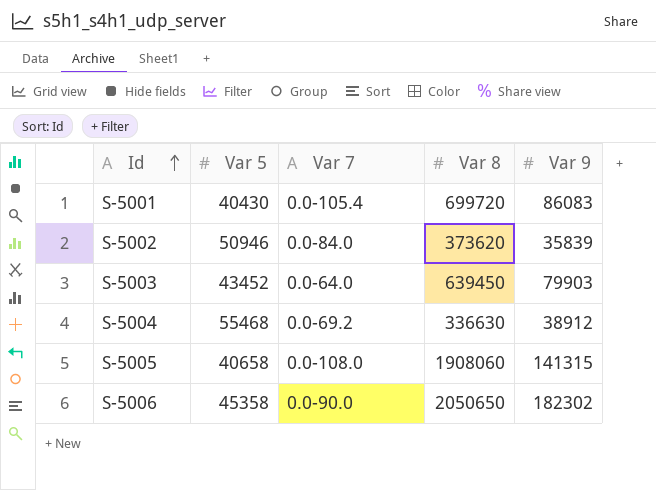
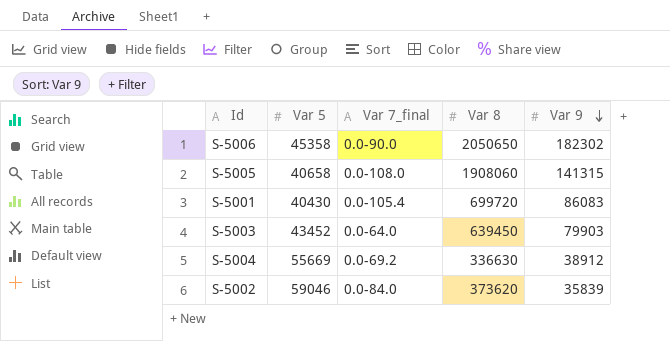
row order: Id ascending -> Var 9 descending
column name: Var 7 -> Var 7_final
S-5004 | Var 5: 55468 -> 55669
S-5002 | Var 5: 50946 -> 59046

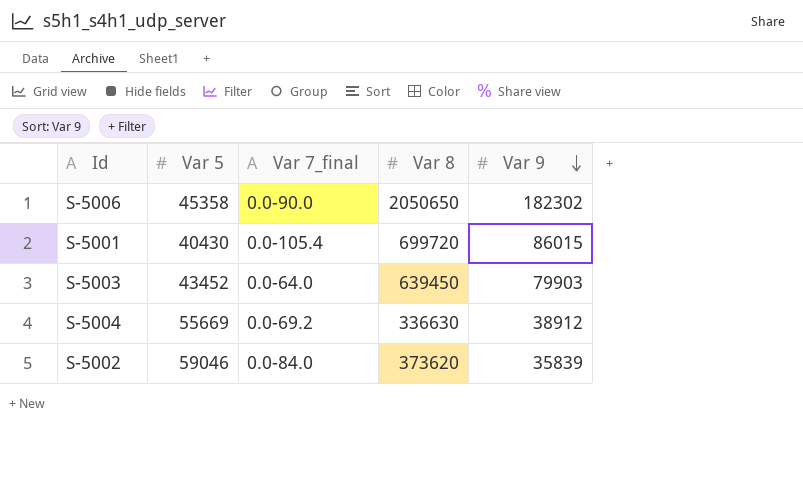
row S-5005: 40658 | 0.0-108.0 | 1908060 | 141315 -> none
S-5001 | Var 9: 86083 -> 86015

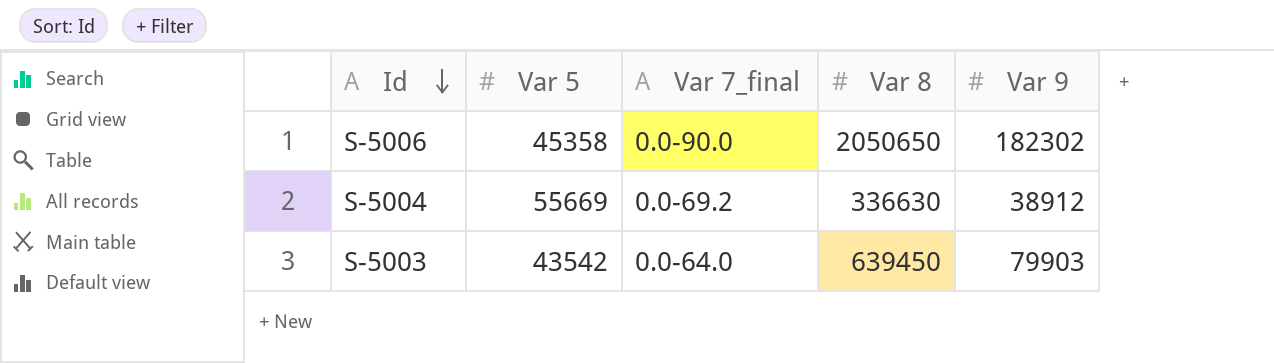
row order: Var 9 descending -> Id descending
row S-5001: 40430 | 0.0-105.4 | 699720 | 86015 -> none
row S-5002: 59046 | 0.0-84.0 | 373620 | 35839 -> none
S-5003 | Var 5: 43452 -> 43542

